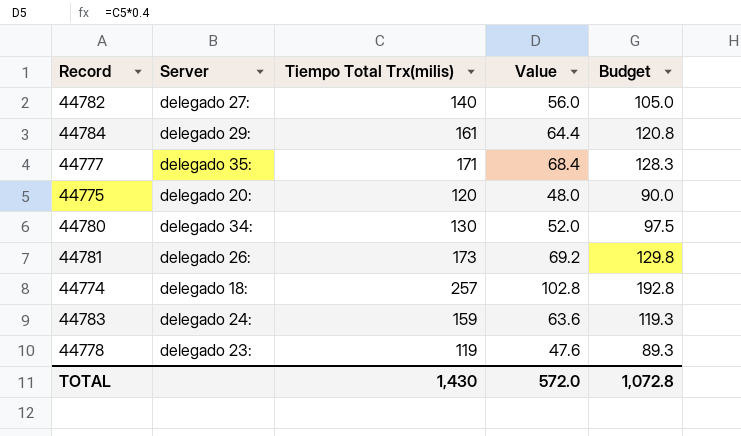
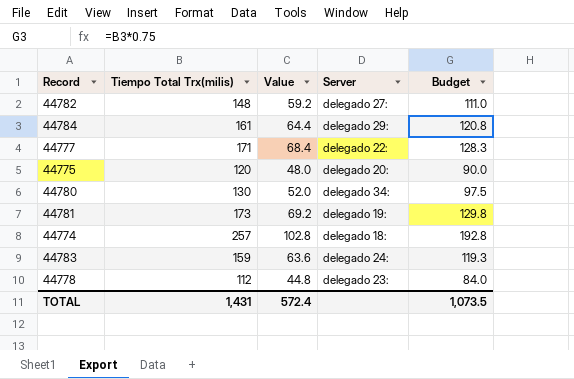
column Server | position: 2 -> 4
44782 | Tiempo Total Trx(milis): 140 -> 148
44782 | Value: 56.0 -> 59.2
44782 | Budget: 105.0 -> 111.0
44777 | Server: delegado 35: -> delegado 22:
44781 | Server: delegado 26: -> delegado 19:
44778 | Tiempo Total Trx(milis): 119 -> 112
44778 | Value: 47.6 -> 44.8
44778 | Budget: 89.3 -> 84.0
TOTAL | Tiempo Total Trx(milis): 1,430 -> 1,431
TOTAL | Value: 572.0 -> 572.4
TOTAL | Budget: 1,072.8 -> 1,073.5

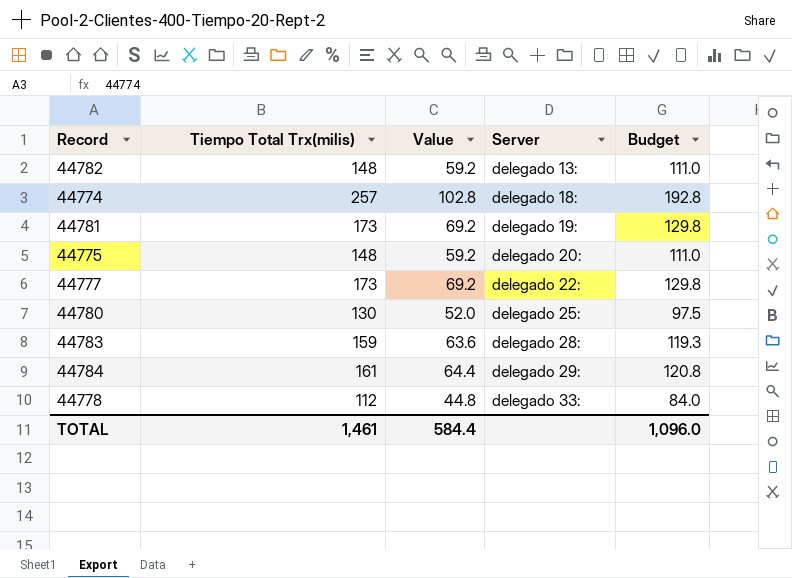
row order: none -> Server ascending
44782 | Server: delegado 27: -> delegado 13:
44775 | Tiempo Total Trx(milis): 120 -> 148
44775 | Value: 48.0 -> 59.2
44775 | Budget: 90.0 -> 111.0
44777 | Tiempo Total Trx(milis): 171 -> 173
44777 | Value: 68.4 -> 69.2
44777 | Budget: 128.3 -> 129.8
44780 | Server: delegado 34: -> delegado 25:
44783 | Server: delegado 24: -> delegado 28:
44778 | Server: delegado 23: -> delegado 33:
TOTAL | Tiempo Total Trx(milis): 1,431 -> 1,461
TOTAL | Value: 572.4 -> 584.4
TOTAL | Budget: 1,073.5 -> 1,096.0

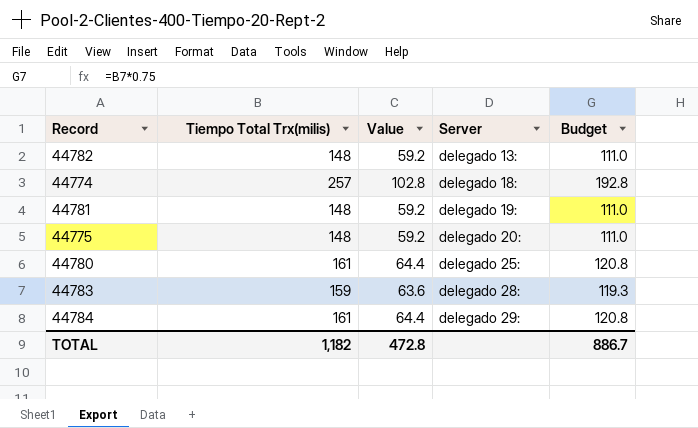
row 44777: 173 | 69.2 | delegado 22: | 129.8 -> none
row 44778: 112 | 44.8 | delegado 33: | 84.0 -> none
44781 | Tiempo Total Trx(milis): 173 -> 148
44781 | Value: 69.2 -> 59.2
44781 | Budget: 129.8 -> 111.0
44780 | Tiempo Total Trx(milis): 130 -> 161
44780 | Value: 52.0 -> 64.4
44780 | Budget: 97.5 -> 120.8
TOTAL | Tiempo Total Trx(milis): 1,461 -> 1,182
TOTAL | Value: 584.4 -> 472.8
TOTAL | Budget: 1,096.0 -> 886.7

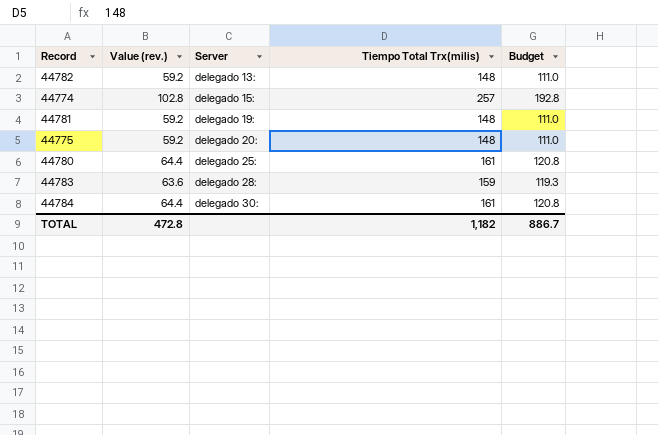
column name: Value -> Value (rev.)
column Tiempo Total Trx(milis) | position: 2 -> 4
44774 | Server: delegado 18: -> delegado 15:
44784 | Server: delegado 29: -> delegado 30:

